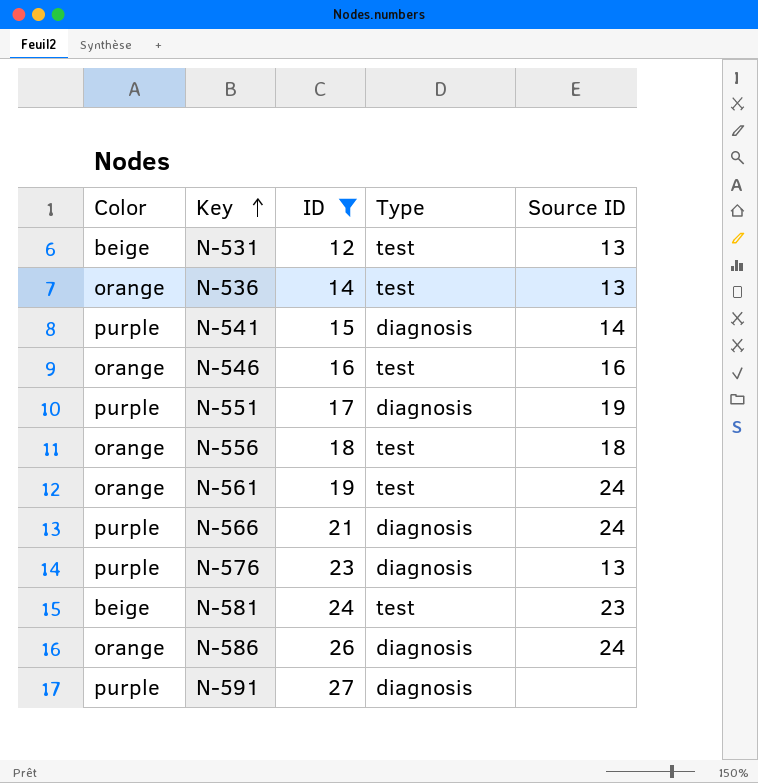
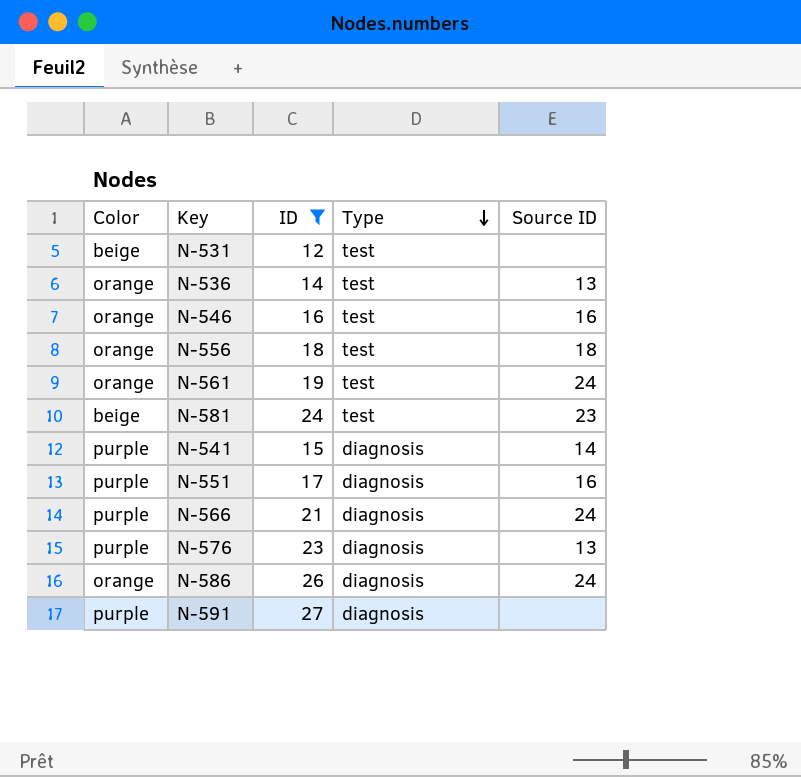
row order: Key ascending -> Type descending
N-531 | Source ID: 13 -> none
N-551 | Source ID: 19 -> 16

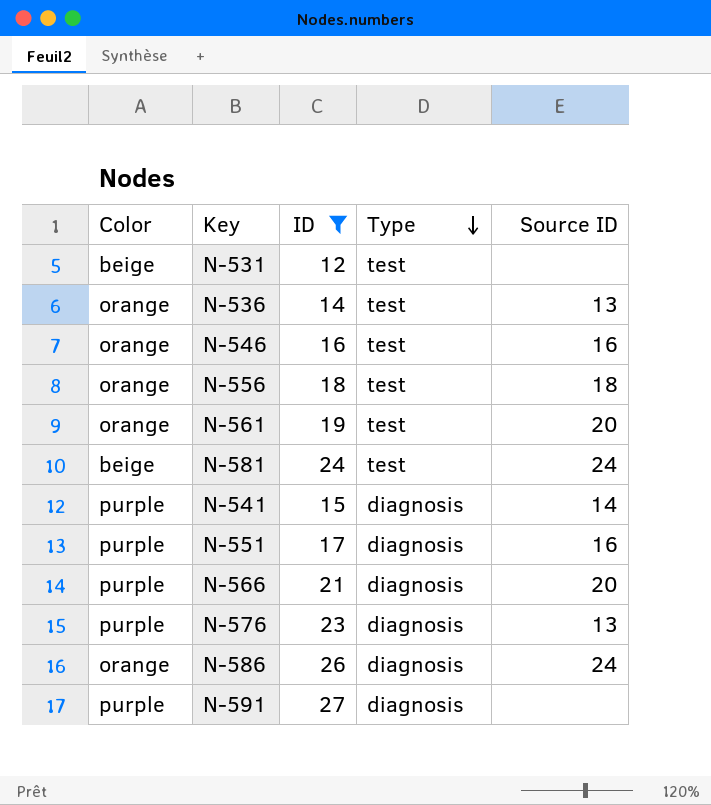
N-561 | Source ID: 24 -> 20
N-581 | Source ID: 23 -> 24
N-566 | Source ID: 24 -> 20

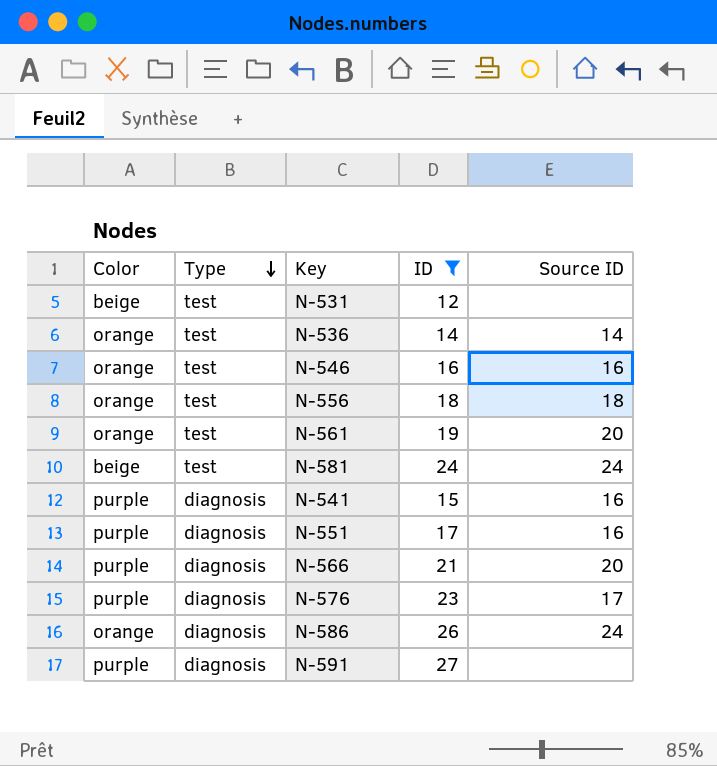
column Type | position: 4 -> 2
N-536 | Source ID: 13 -> 14
N-541 | Source ID: 14 -> 16
N-576 | Source ID: 13 -> 17

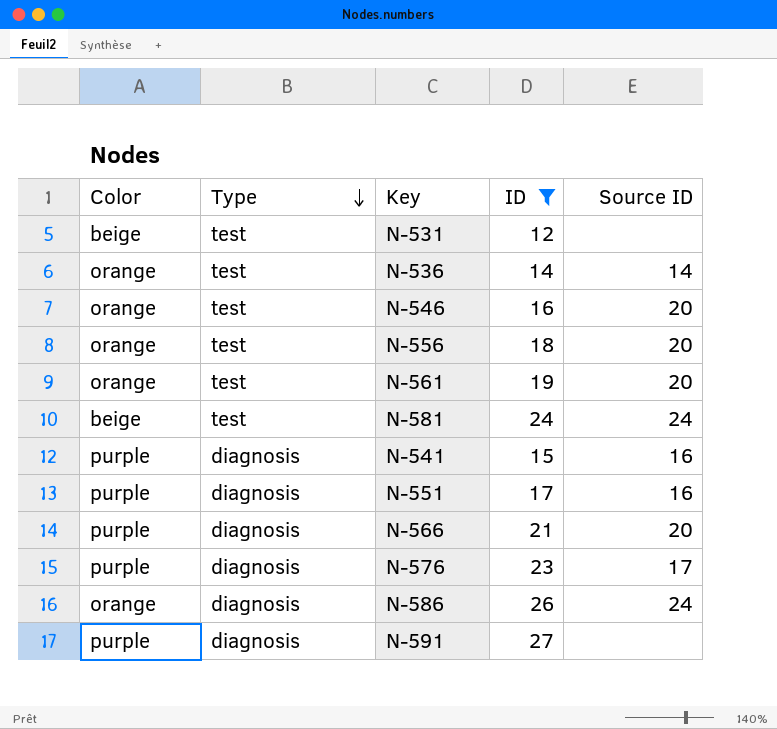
N-546 | Source ID: 16 -> 20
N-556 | Source ID: 18 -> 20

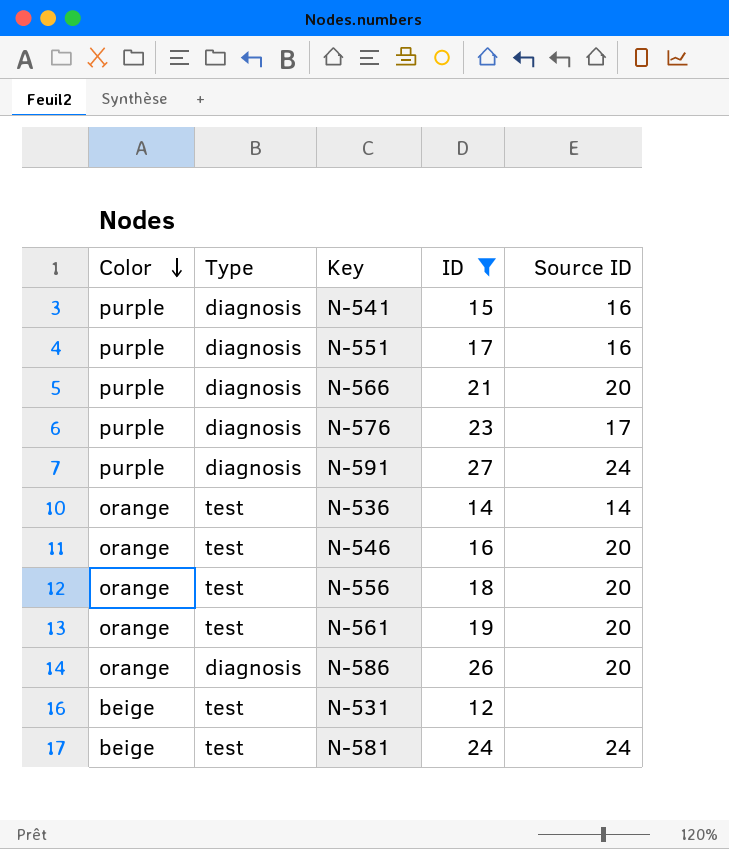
row order: Type descending -> Color descending
N-591 | Source ID: none -> 24
N-586 | Source ID: 24 -> 20

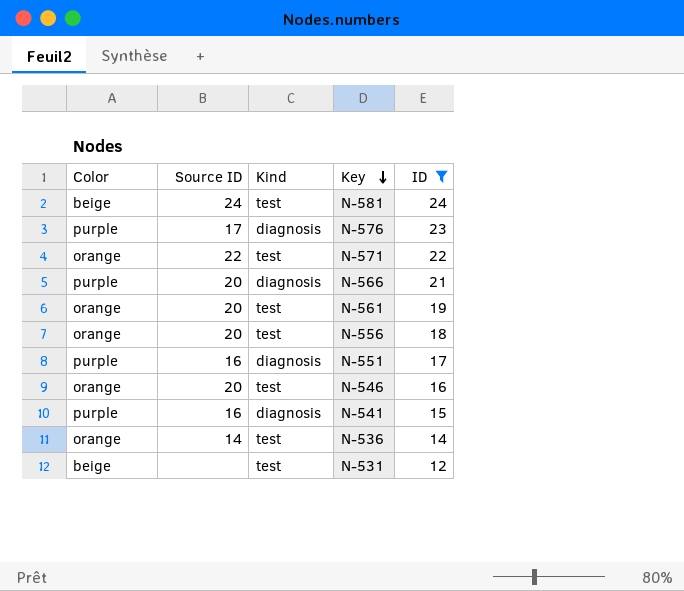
row order: Color descending -> Key descending
column Source ID | position: 5 -> 2
column name: Type -> Kind
row N-591: purple | diagnosis | 27 | 24 -> none
row N-586: orange | diagnosis | 26 | 20 -> none
row N-571: none -> orange | 22 | test | 22

